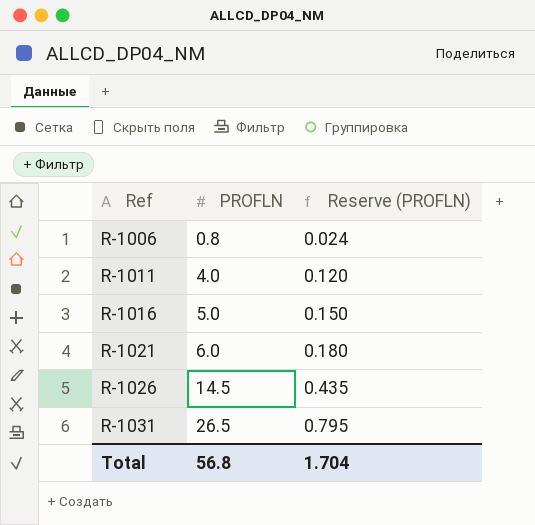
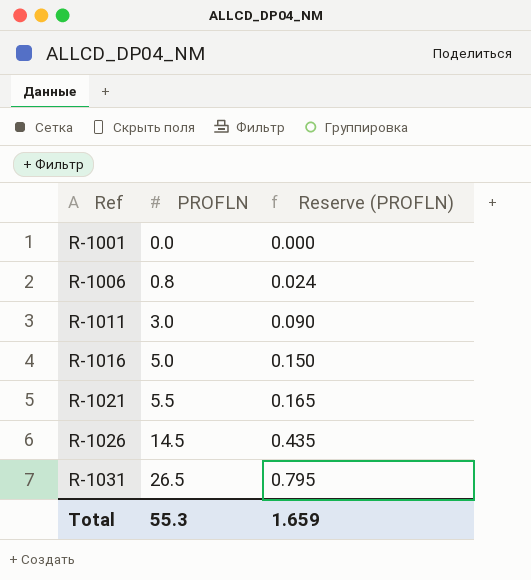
row R-1001: none -> 0.0 | 0.000
R-1011 | PROFLN: 4.0 -> 3.0
R-1011 | Reserve (PROFLN): 0.120 -> 0.090
R-1021 | PROFLN: 6.0 -> 5.5
R-1021 | Reserve (PROFLN): 0.180 -> 0.165
Total | PROFLN: 56.8 -> 55.3
Total | Reserve (PROFLN): 1.704 -> 1.659

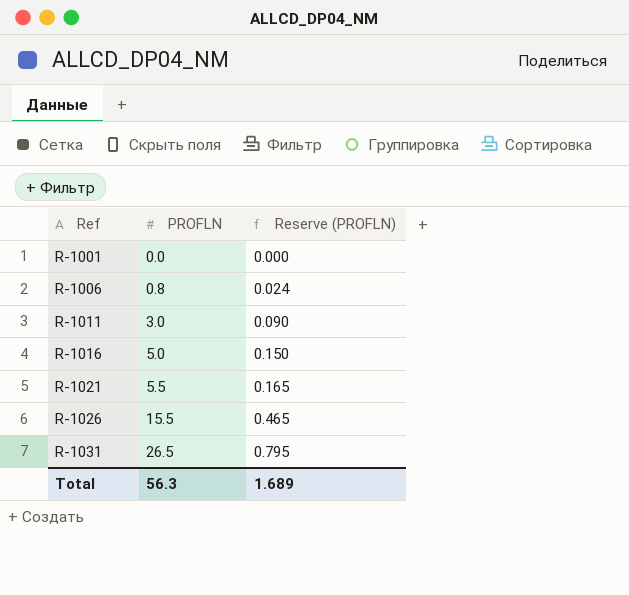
R-1026 | PROFLN: 14.5 -> 15.5
R-1026 | Reserve (PROFLN): 0.435 -> 0.465
Total | PROFLN: 55.3 -> 56.3
Total | Reserve (PROFLN): 1.659 -> 1.689

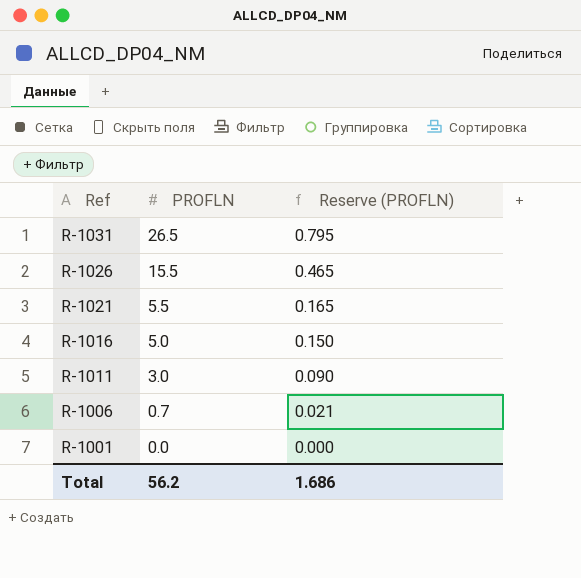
row order: Ref ascending -> Ref descending
R-1006 | PROFLN: 0.8 -> 0.7
R-1006 | Reserve (PROFLN): 0.024 -> 0.021
Total | PROFLN: 56.3 -> 56.2
Total | Reserve (PROFLN): 1.689 -> 1.686

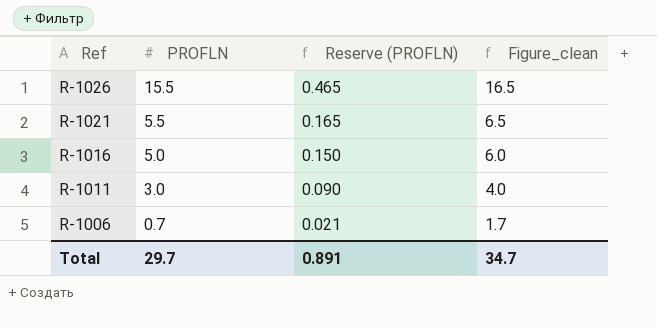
column Figure_clean | formula: none -> [PROFLN] + 1
row R-1031: 26.5 | 0.795 -> none
row R-1001: 0.0 | 0.000 -> none
Total | PROFLN: 56.2 -> 29.7
Total | Reserve (PROFLN): 1.686 -> 0.891

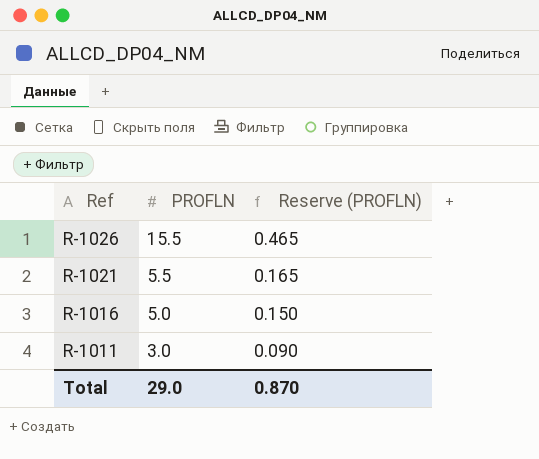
column Figure_clean | formula: [PROFLN] + 1 -> none
row R-1006: 0.7 | 0.021 | 1.7 -> none
Total | PROFLN: 29.7 -> 29.0
Total | Reserve (PROFLN): 0.891 -> 0.870

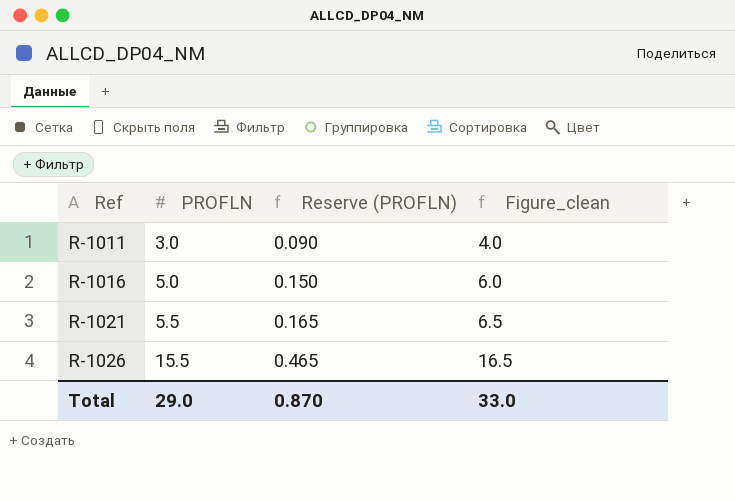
row order: Ref descending -> Ref ascending
column Figure_clean | formula: none -> [PROFLN] + 1

